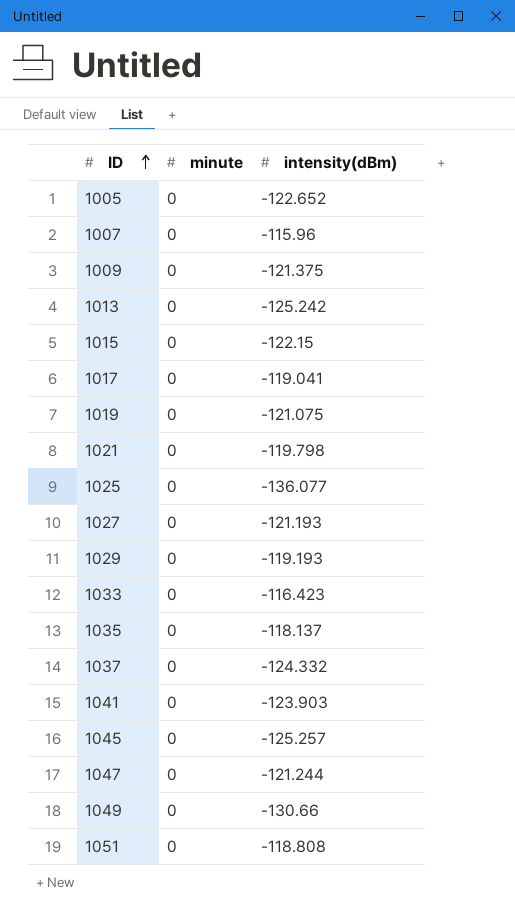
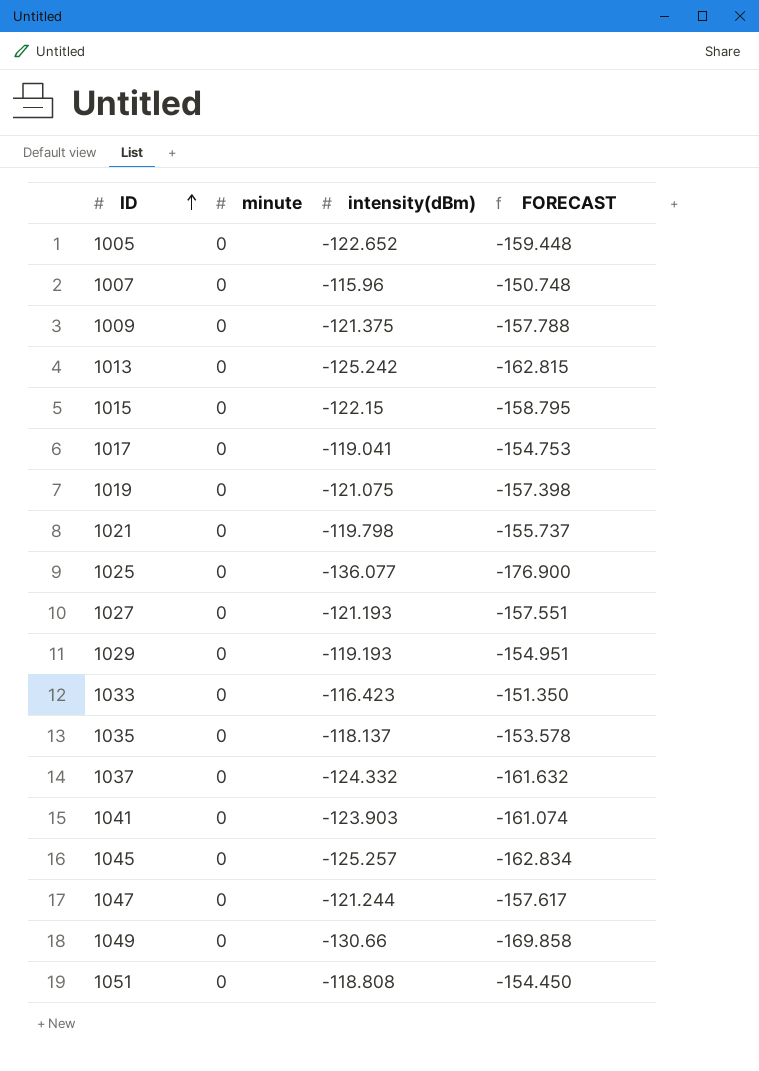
column FORECAST | formula: none -> [intensity(dBm)] * 1.3

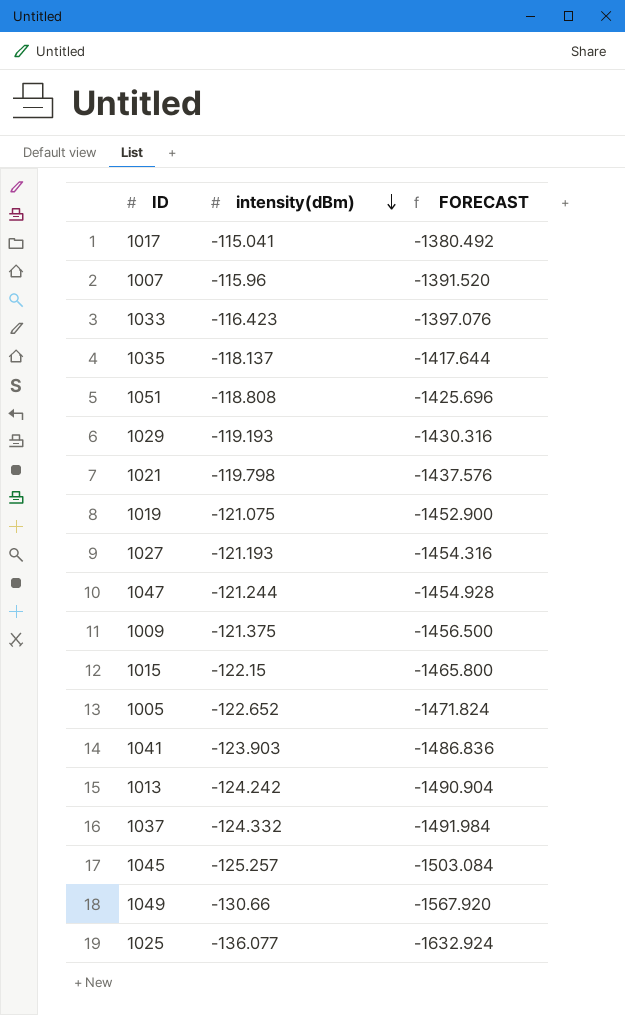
row order: ID ascending -> intensity(dBm) descending
column minute | position: 2 -> none
column FORECAST | formula: [intensity(dBm)] * 1.3 -> [intensity(dBm)] * 12
1017 | intensity(dBm): -119.041 -> -115.041
1013 | intensity(dBm): -125.242 -> -124.242

